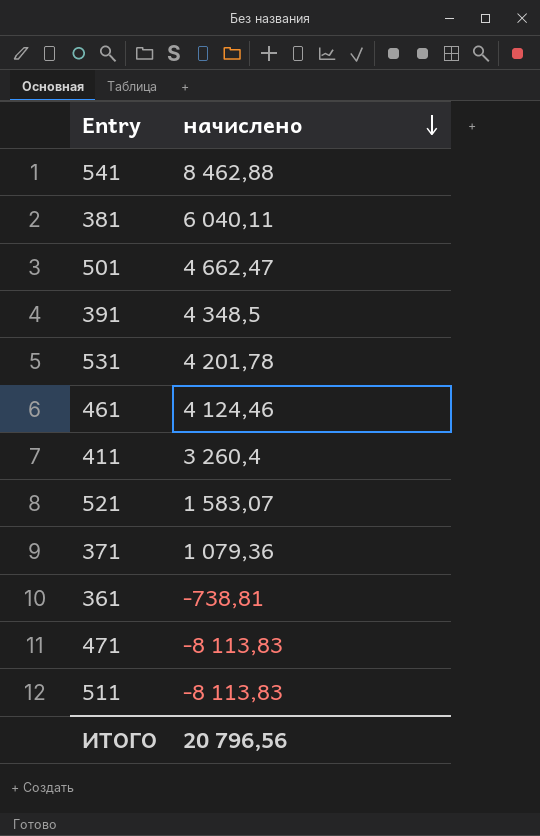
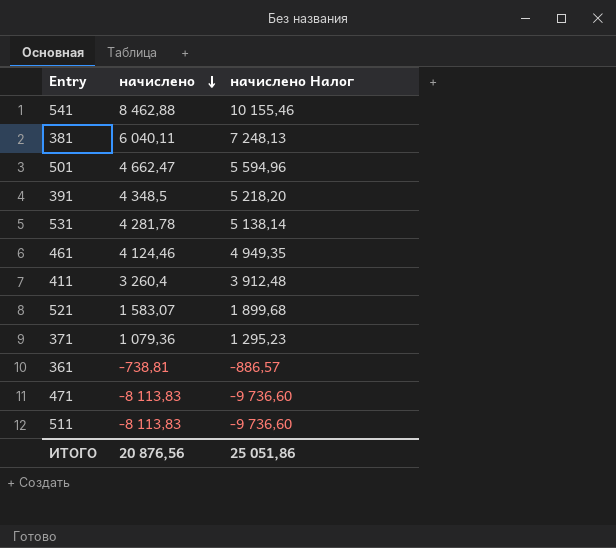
column начислено Налог | formula: none -> [начислено] * 1,2
531 | начислено: 4 201,78 -> 4 281,78
ИТОГО | начислено: 20 796,56 -> 20 876,56

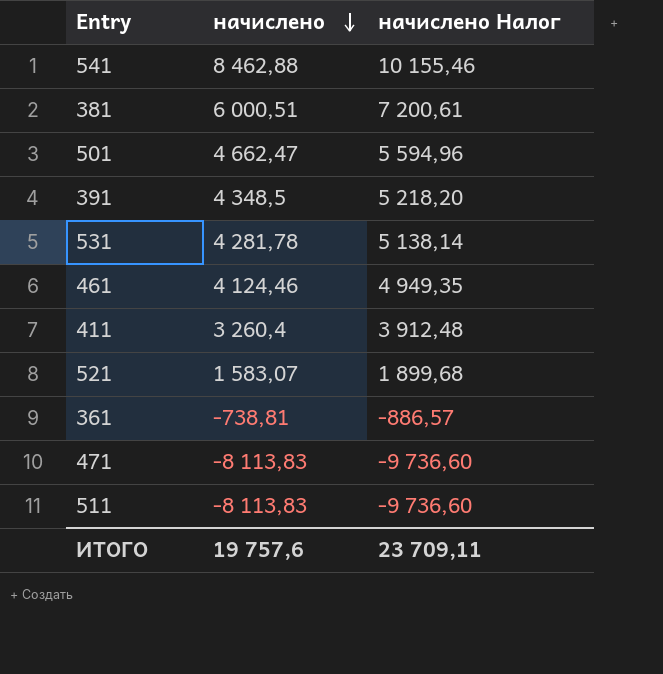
row 371: 1 079,36 | 1 295,23 -> none
381 | начислено: 6 040,11 -> 6 000,51
381 | начислено Налог: 7 248,13 -> 7 200,61
ИТОГО | начислено: 20 876,56 -> 19 757,6
ИТОГО | начислено Налог: 25 051,86 -> 23 709,11

